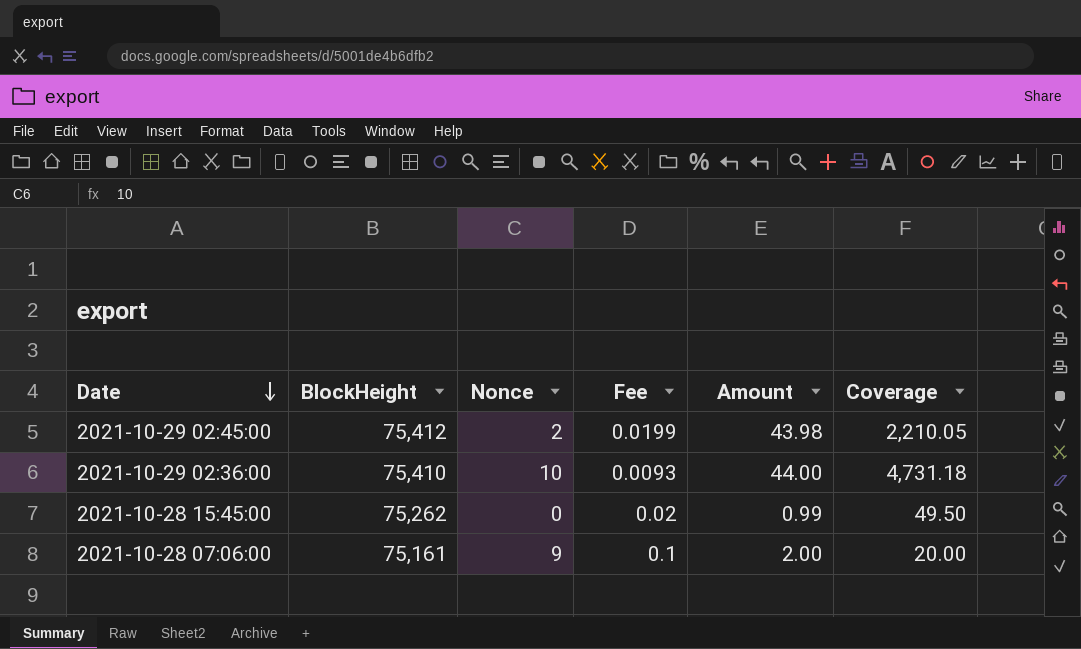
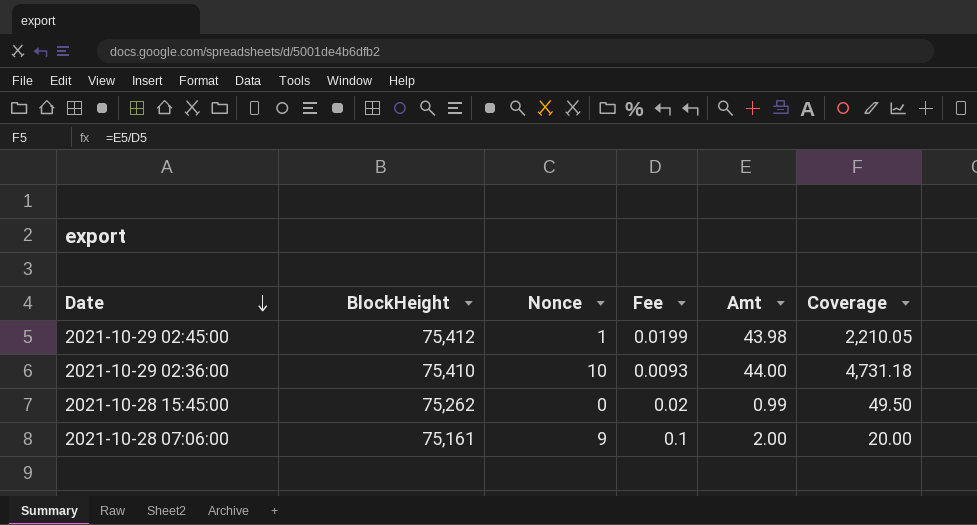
column name: Amount -> Amt
2021-10-29 02:45:00 | Nonce: 2 -> 1

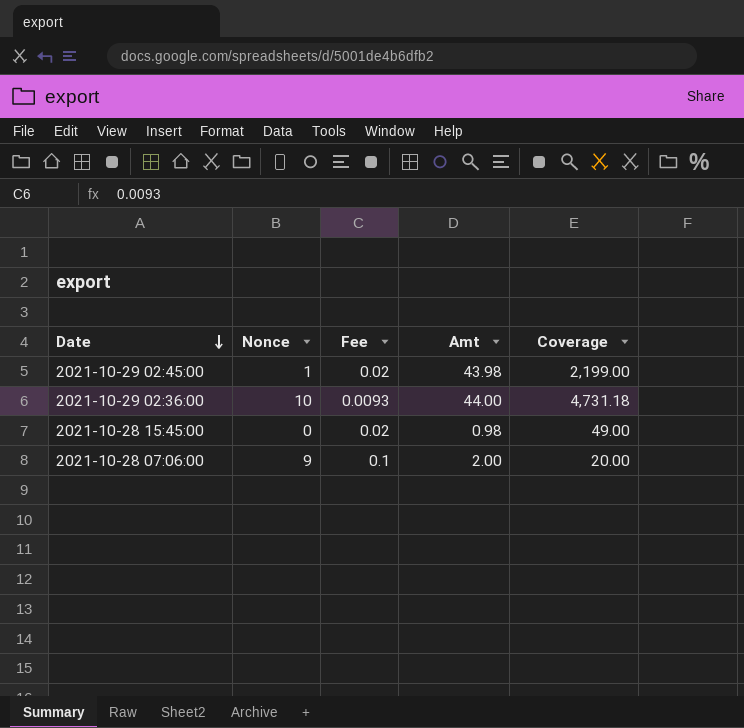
column BlockHeight | position: 2 -> none
2021-10-29 02:45:00 | Fee: 0.0199 -> 0.02
2021-10-29 02:45:00 | Coverage: 2,210.05 -> 2,199.00
2021-10-28 15:45:00 | Amt: 0.99 -> 0.98
2021-10-28 15:45:00 | Coverage: 49.50 -> 49.00

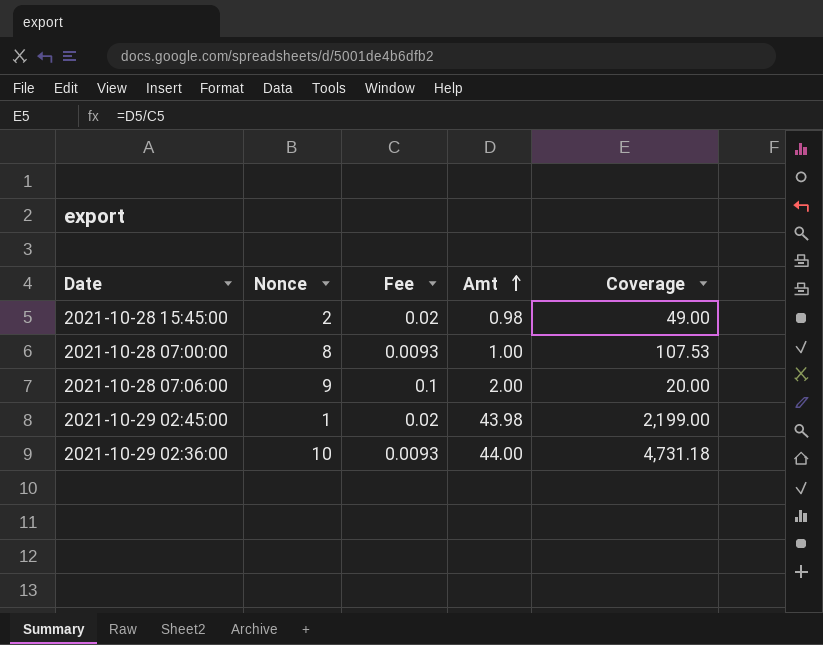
row order: Date descending -> Amt ascending
2021-10-28 15:45:00 | Nonce: 0 -> 2
row 2021-10-28 07:00:00: none -> 8 | 0.0093 | 1.00 | 107.53

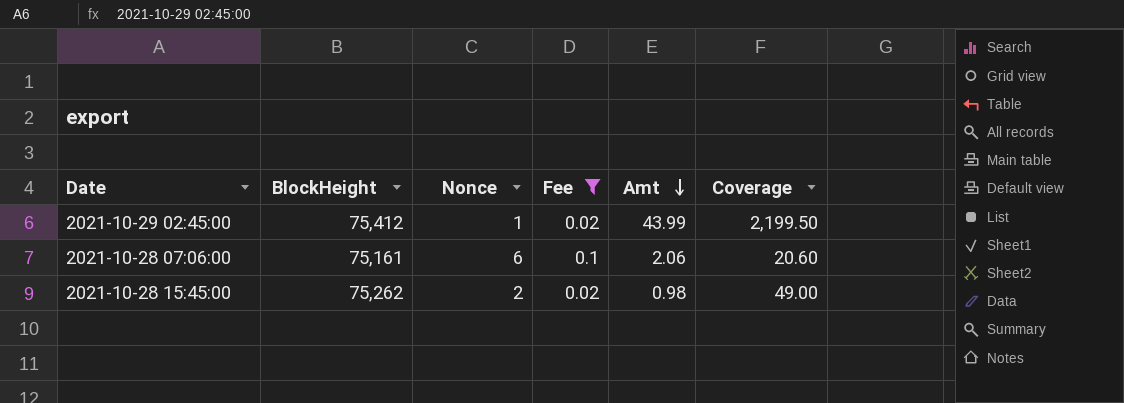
filter: none -> Fee != 0.0093
row order: Amt ascending -> Amt descending
column BlockHeight | position: none -> 2
2021-10-29 02:45:00 | Amt: 43.98 -> 43.99
2021-10-29 02:45:00 | Coverage: 2,199.00 -> 2,199.50
2021-10-28 07:06:00 | Nonce: 9 -> 6
2021-10-28 07:06:00 | Amt: 2.00 -> 2.06
2021-10-28 07:06:00 | Coverage: 20.00 -> 20.60

